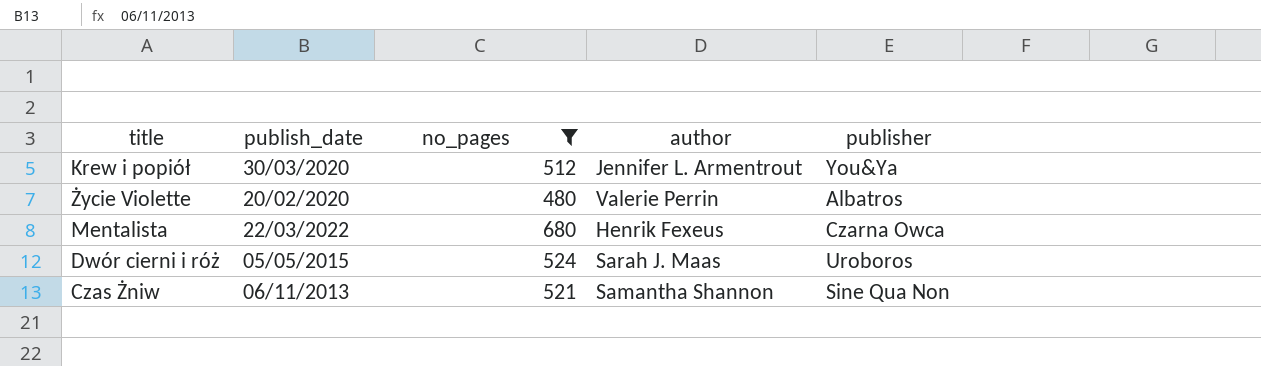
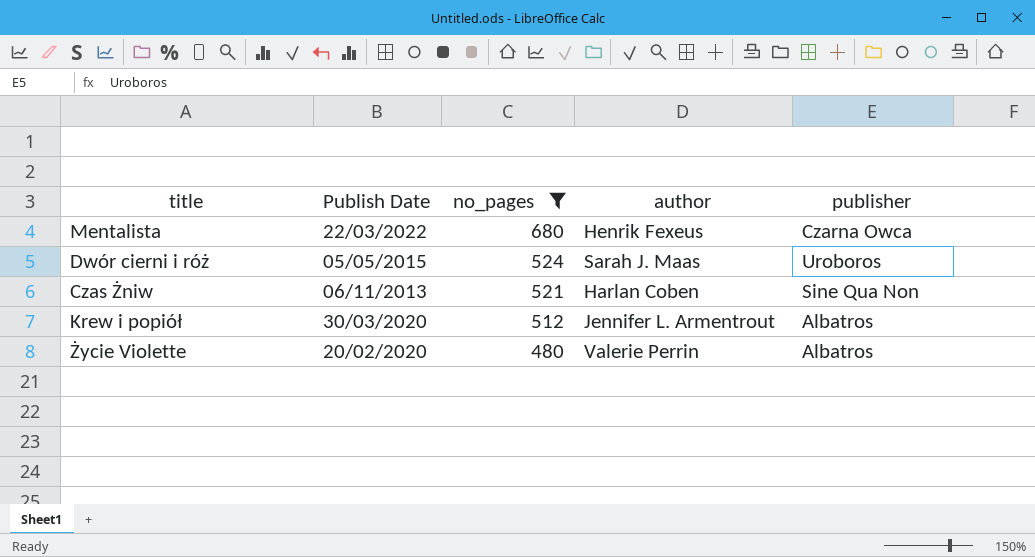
row order: none -> no_pages descending
column name: publish_date -> Publish Date
Czas Żniw | author: Samantha Shannon -> Harlan Coben
Krew i popiół | publisher: You&Ya -> Albatros

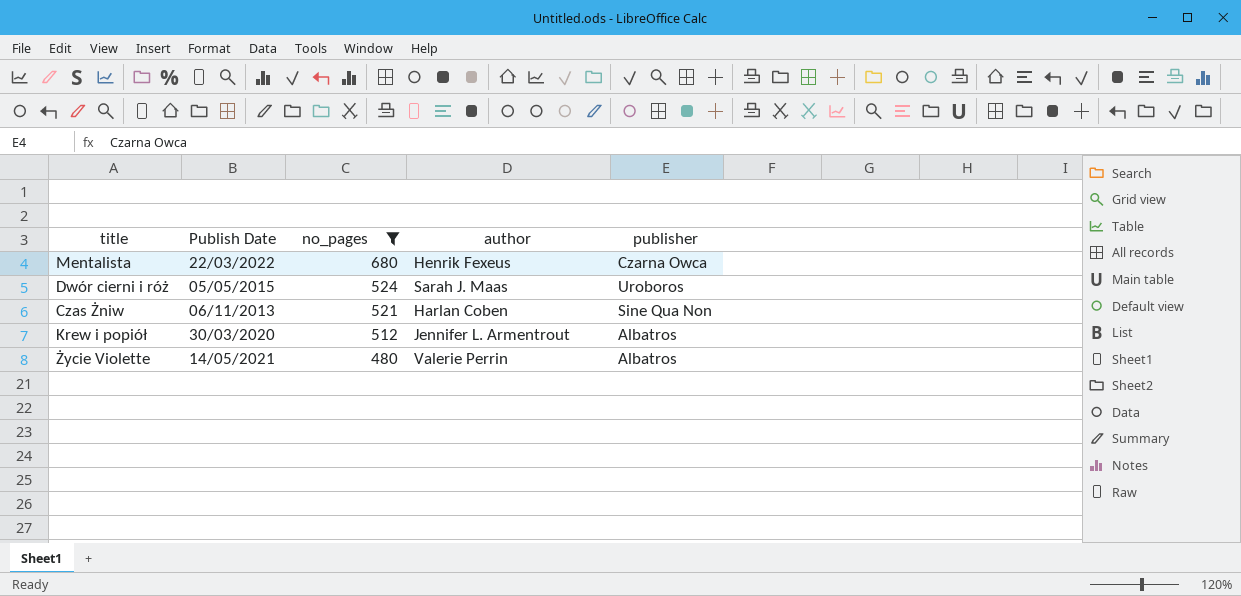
Życie Violette | Publish Date: 20/02/2020 -> 14/05/2021

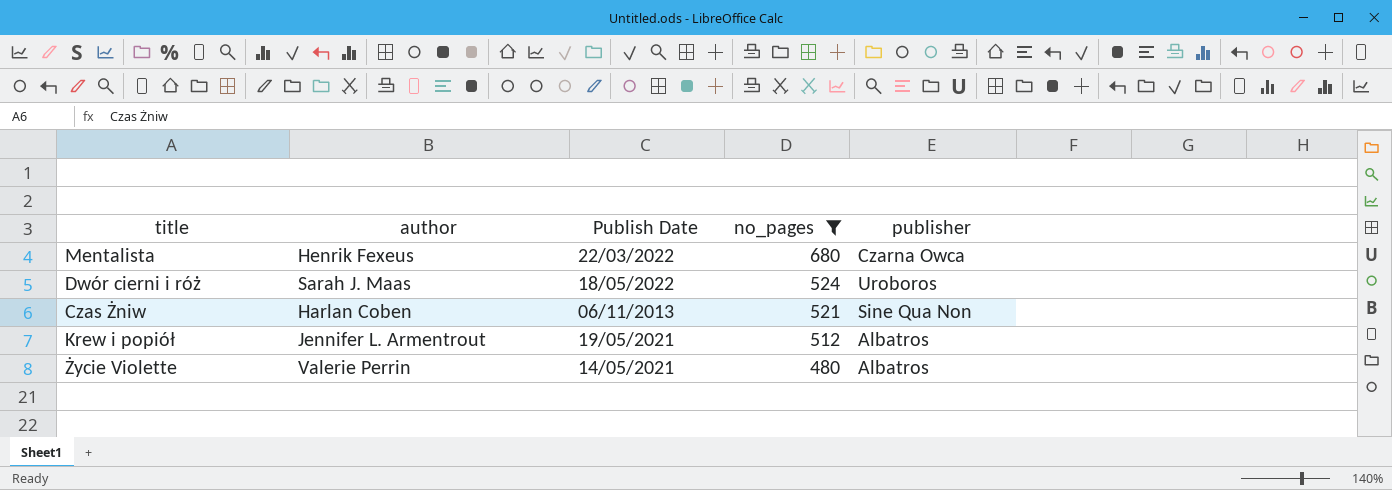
column author | position: 4 -> 2
Dwór cierni i róż | Publish Date: 05/05/2015 -> 18/05/2022
Krew i popiół | Publish Date: 30/03/2020 -> 19/05/2021

